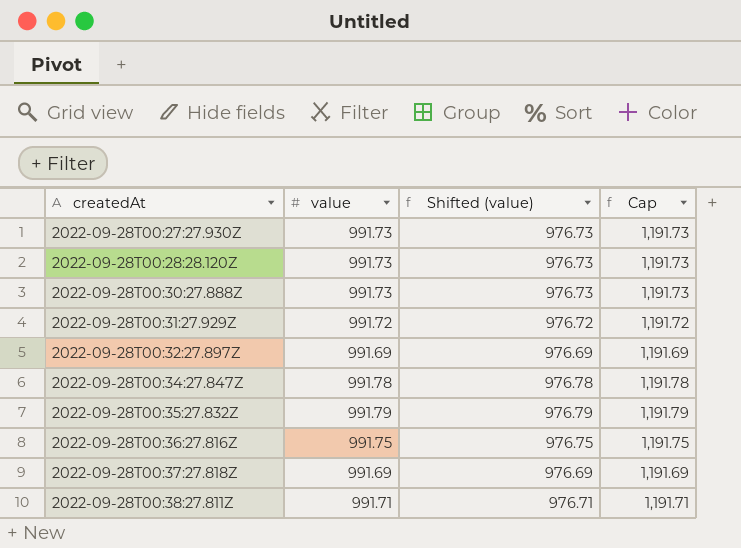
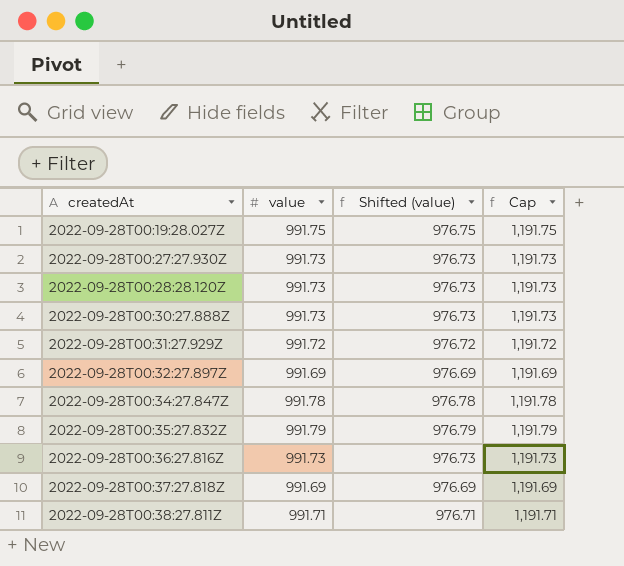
row 2022-09-28T00:19:28.027Z: none -> 991.75 | 976.75 | 1,191.75
2022-09-28T00:36:27.816Z | value: 991.75 -> 991.73
2022-09-28T00:36:27.816Z | Shifted (value): 976.75 -> 976.73
2022-09-28T00:36:27.816Z | Cap: 1,191.75 -> 1,191.73

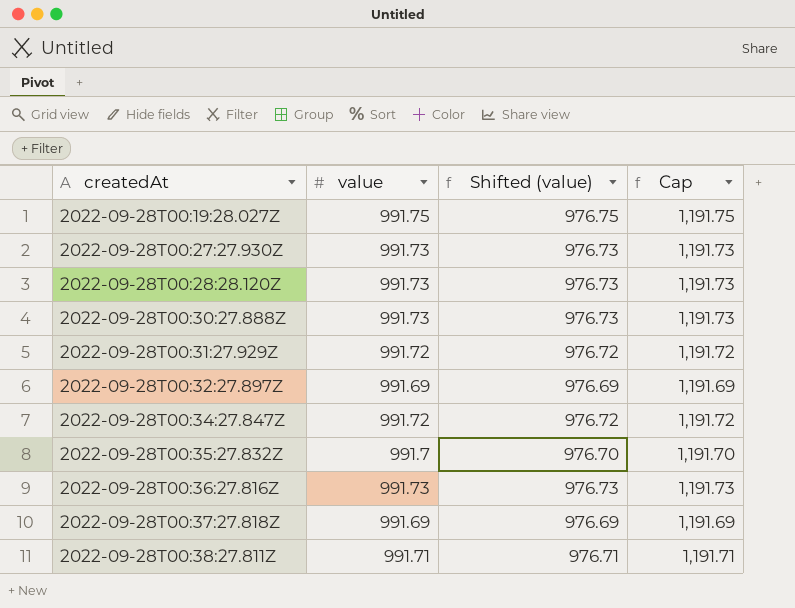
2022-09-28T00:34:27.847Z | value: 991.78 -> 991.72
2022-09-28T00:34:27.847Z | Shifted (value): 976.78 -> 976.72
2022-09-28T00:34:27.847Z | Cap: 1,191.78 -> 1,191.72
2022-09-28T00:35:27.832Z | value: 991.79 -> 991.7
2022-09-28T00:35:27.832Z | Shifted (value): 976.79 -> 976.70
2022-09-28T00:35:27.832Z | Cap: 1,191.79 -> 1,191.70

